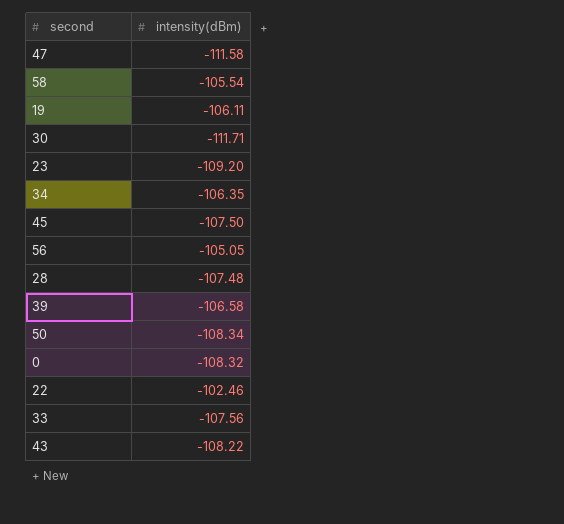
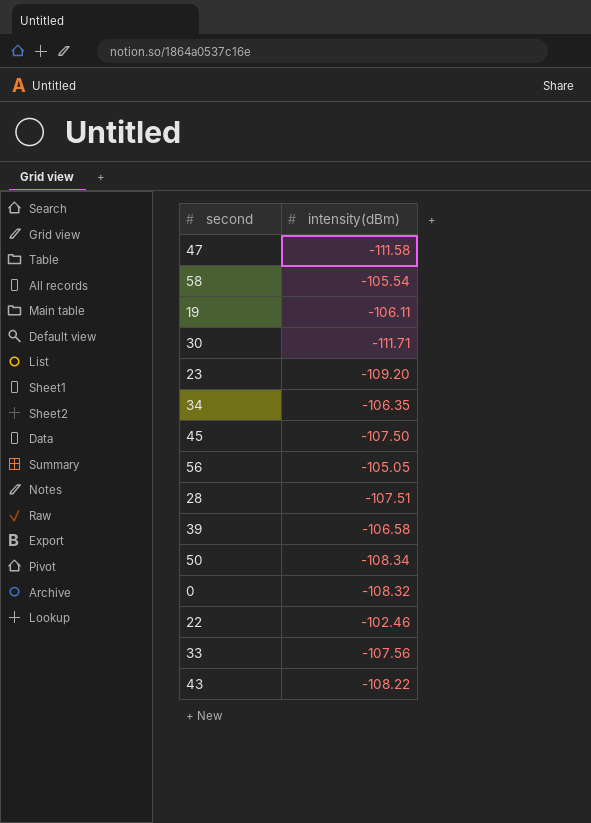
28 | intensity(dBm): -107.48 -> -107.51

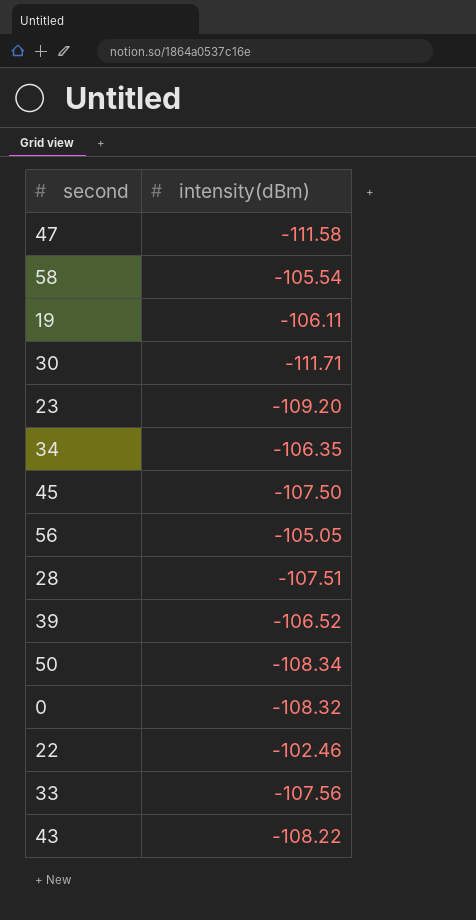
39 | intensity(dBm): -106.58 -> -106.52

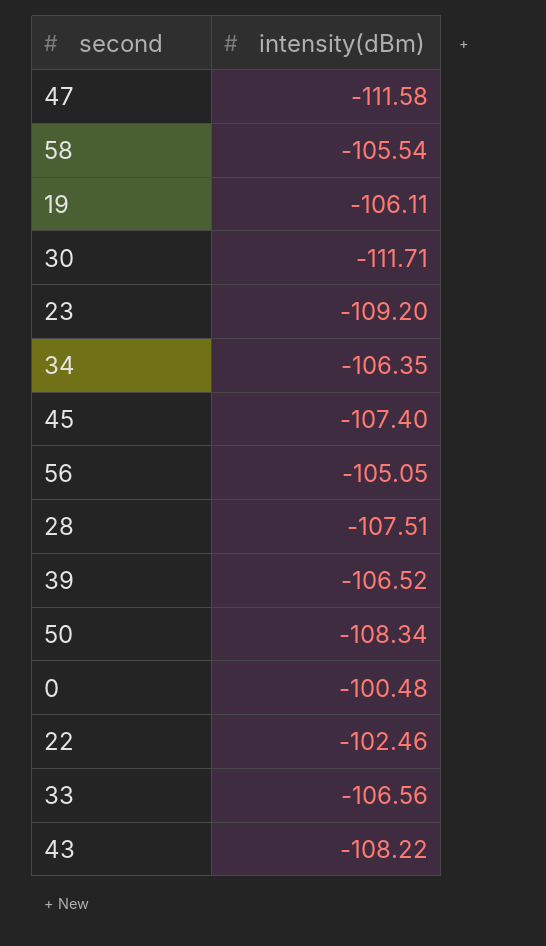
45 | intensity(dBm): -107.50 -> -107.40
0 | intensity(dBm): -108.32 -> -100.48
33 | intensity(dBm): -107.56 -> -106.56

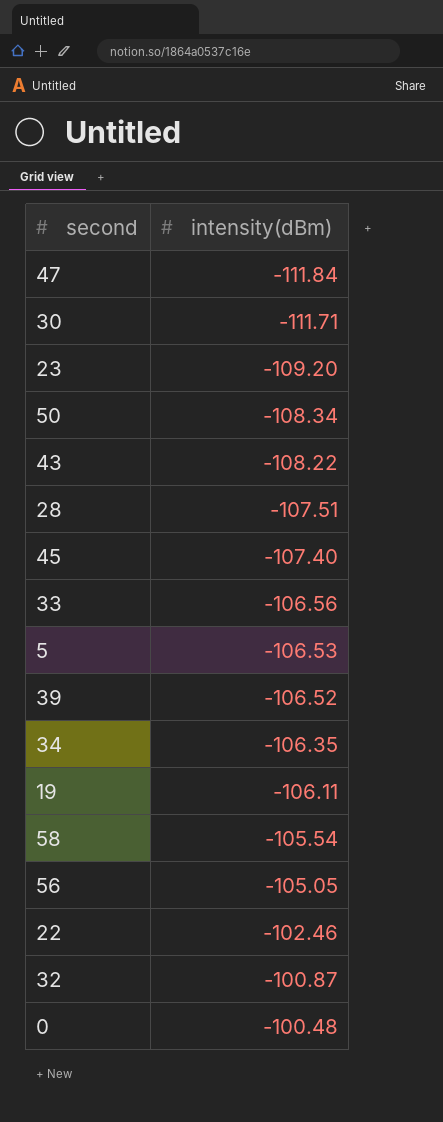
row order: none -> intensity(dBm) ascending
47 | intensity(dBm): -111.58 -> -111.84
row 5: none -> -106.53
row 32: none -> -100.87

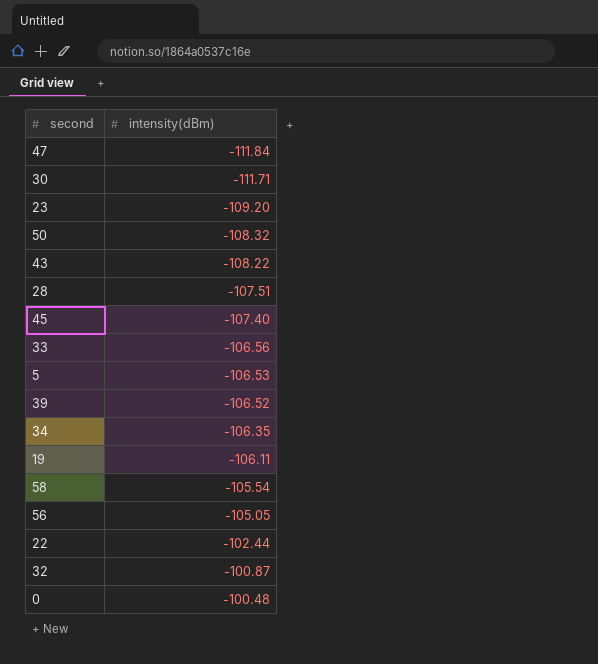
50 | intensity(dBm): -108.34 -> -108.32
22 | intensity(dBm): -102.46 -> -102.44

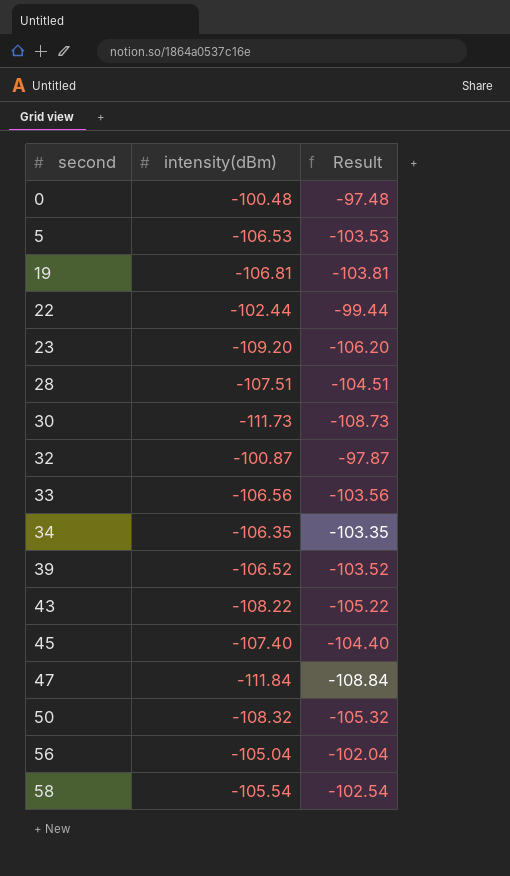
row order: intensity(dBm) ascending -> second ascending
column Result | formula: none -> [intensity(dBm)] + 3
19 | intensity(dBm): -106.11 -> -106.81
30 | intensity(dBm): -111.71 -> -111.73
56 | intensity(dBm): -105.05 -> -105.04

